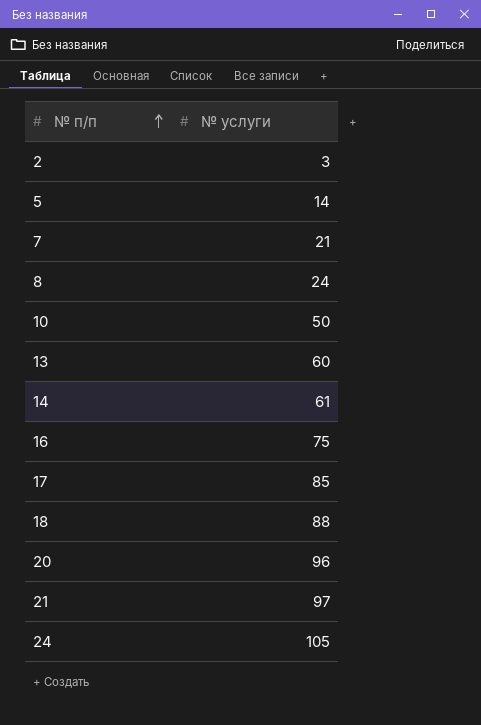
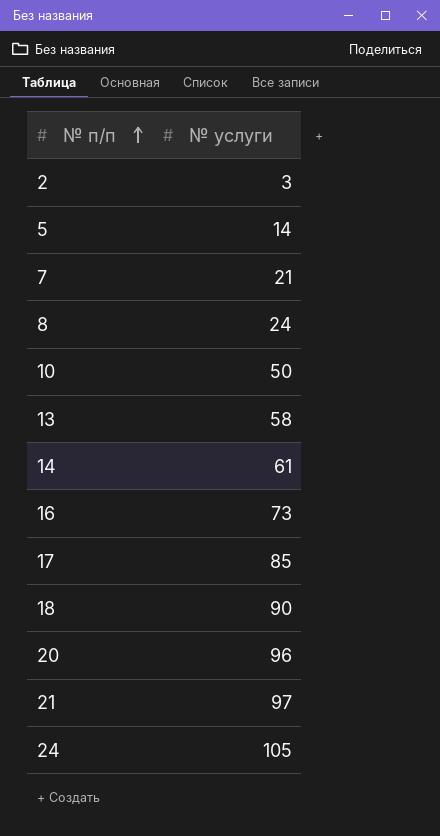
13 | № услуги: 60 -> 58
16 | № услуги: 75 -> 73
18 | № услуги: 88 -> 90

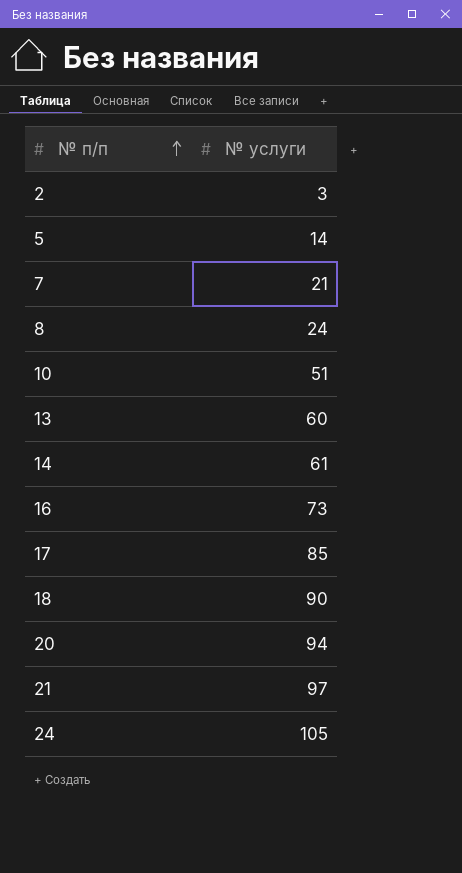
10 | № услуги: 50 -> 51
13 | № услуги: 58 -> 60
20 | № услуги: 96 -> 94

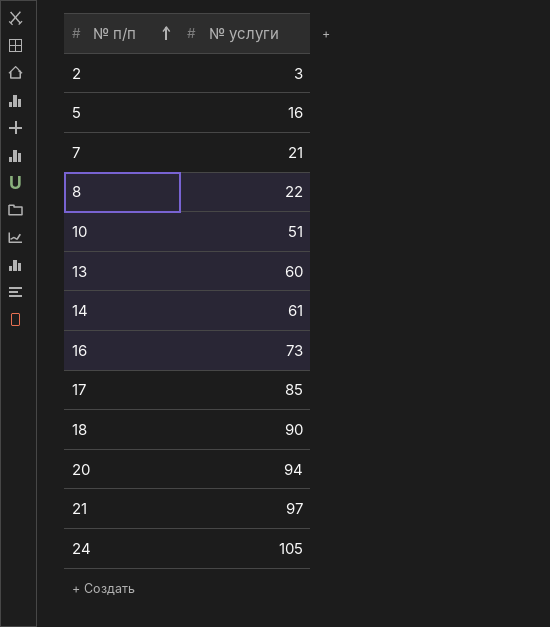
5 | № услуги: 14 -> 16
8 | № услуги: 24 -> 22

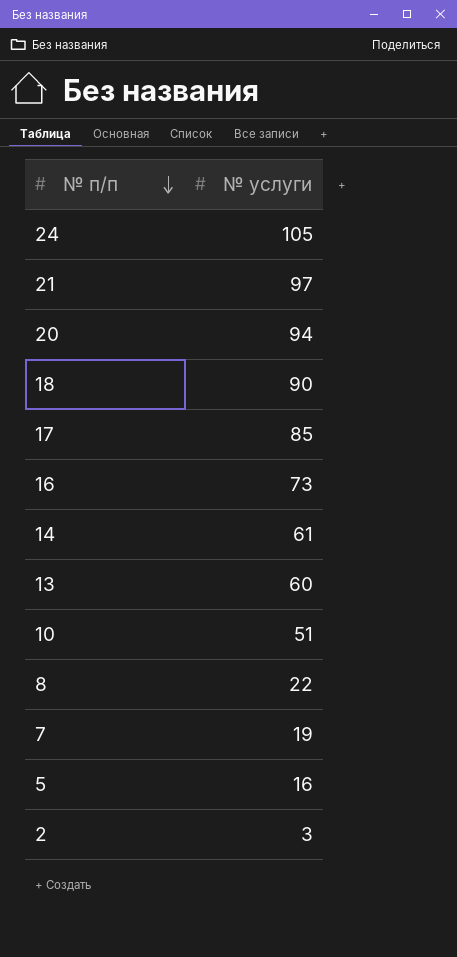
row order: № п/п ascending -> № п/п descending
7 | № услуги: 21 -> 19

